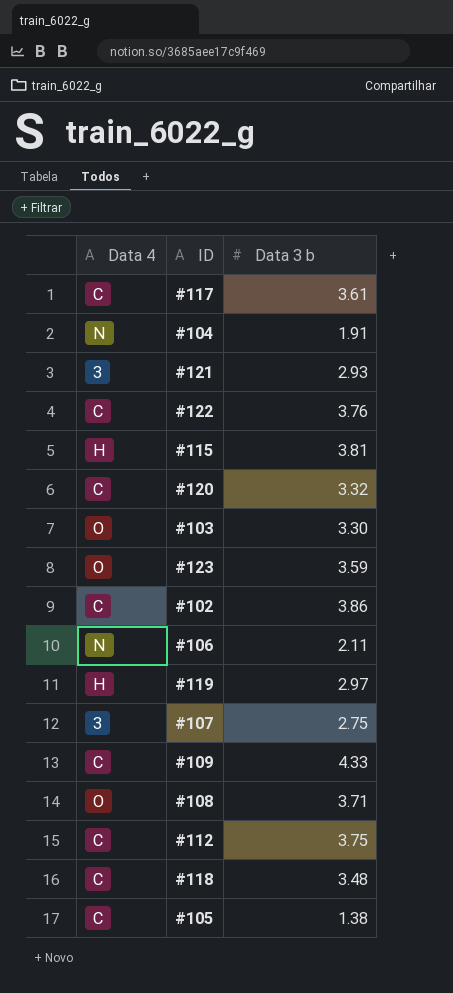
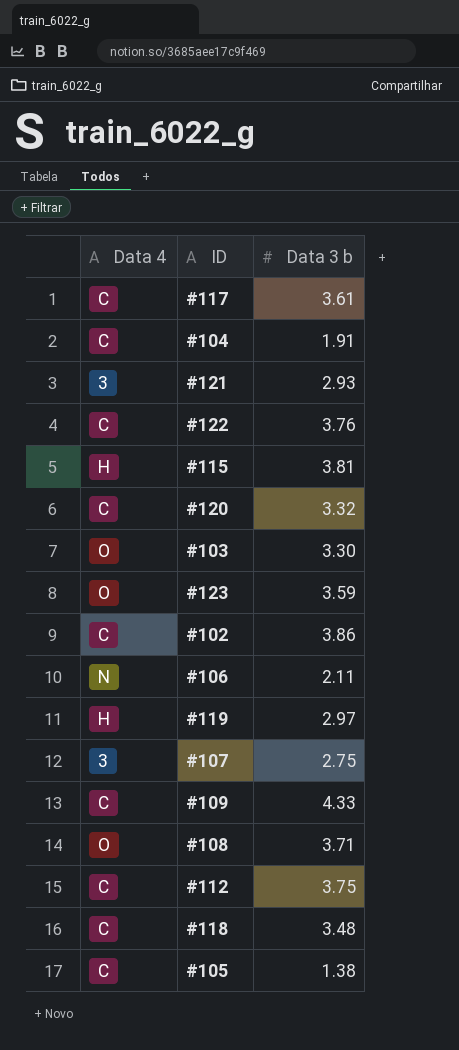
#104 | Data 4: N -> C

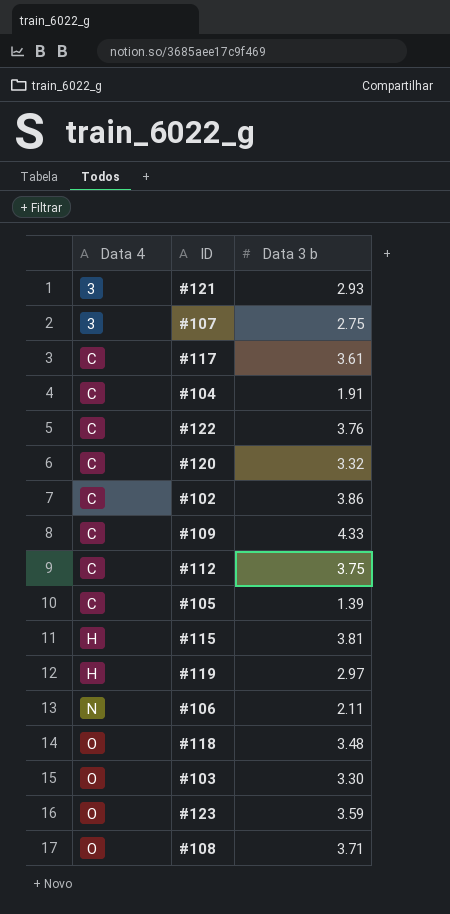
row order: none -> Data 4 ascending
#105 | Data 3 b: 1.38 -> 1.39
#118 | Data 4: C -> O

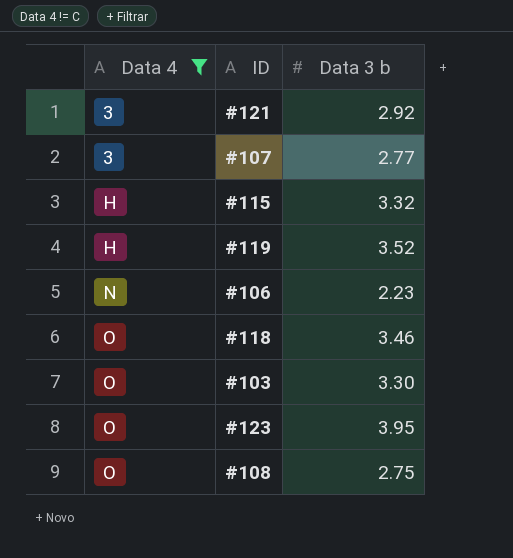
filter: none -> Data 4 != C
#121 | Data 3 b: 2.93 -> 2.92
#107 | Data 3 b: 2.75 -> 2.77
#115 | Data 3 b: 3.81 -> 3.32
#119 | Data 3 b: 2.97 -> 3.52
#106 | Data 3 b: 2.11 -> 2.23
#118 | Data 3 b: 3.48 -> 3.46
#123 | Data 3 b: 3.59 -> 3.95
#108 | Data 3 b: 3.71 -> 2.75

